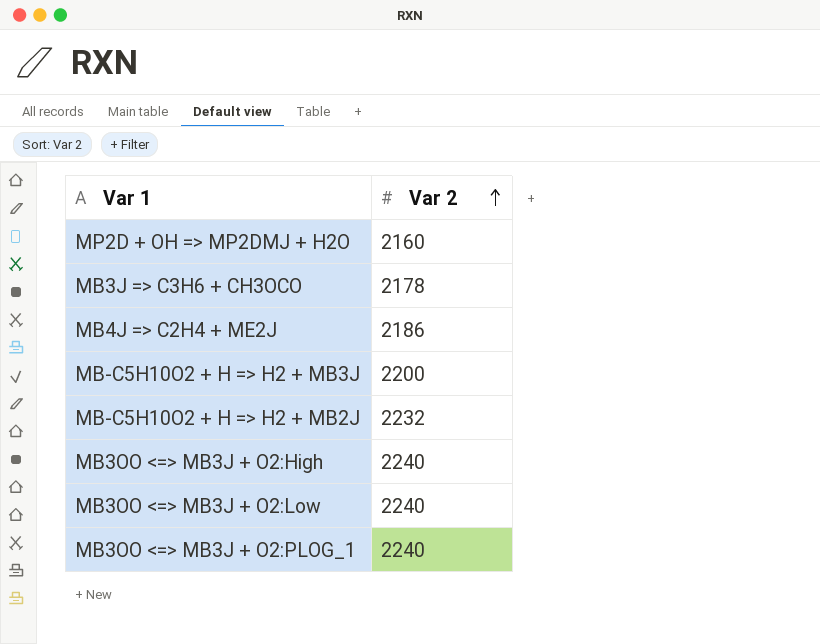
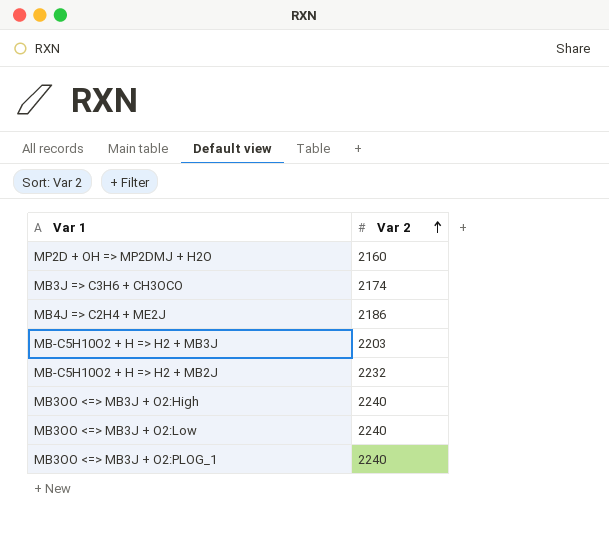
MB3J => C3H6 + CH3OCO | Var 2: 2178 -> 2174
MB-C5H10O2 + H => H2 + MB3J | Var 2: 2200 -> 2203

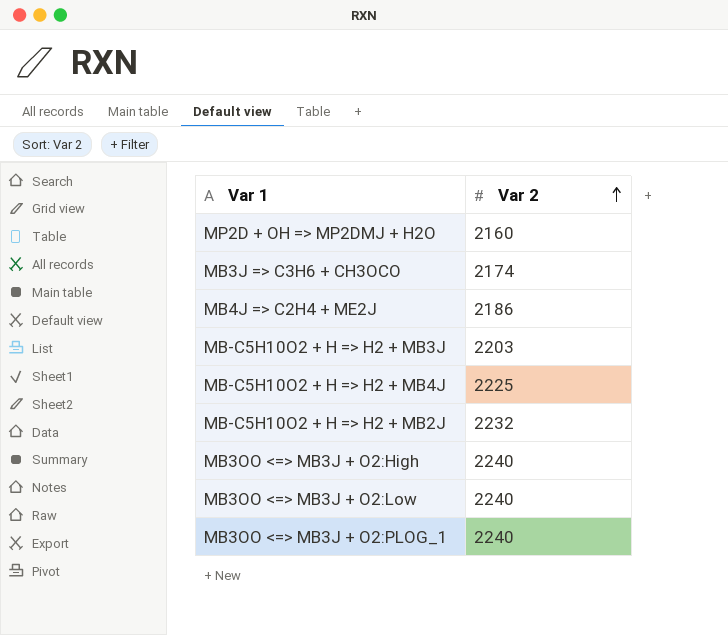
row MB-C5H10O2 + H => H2 + MB4J: none -> 2225

